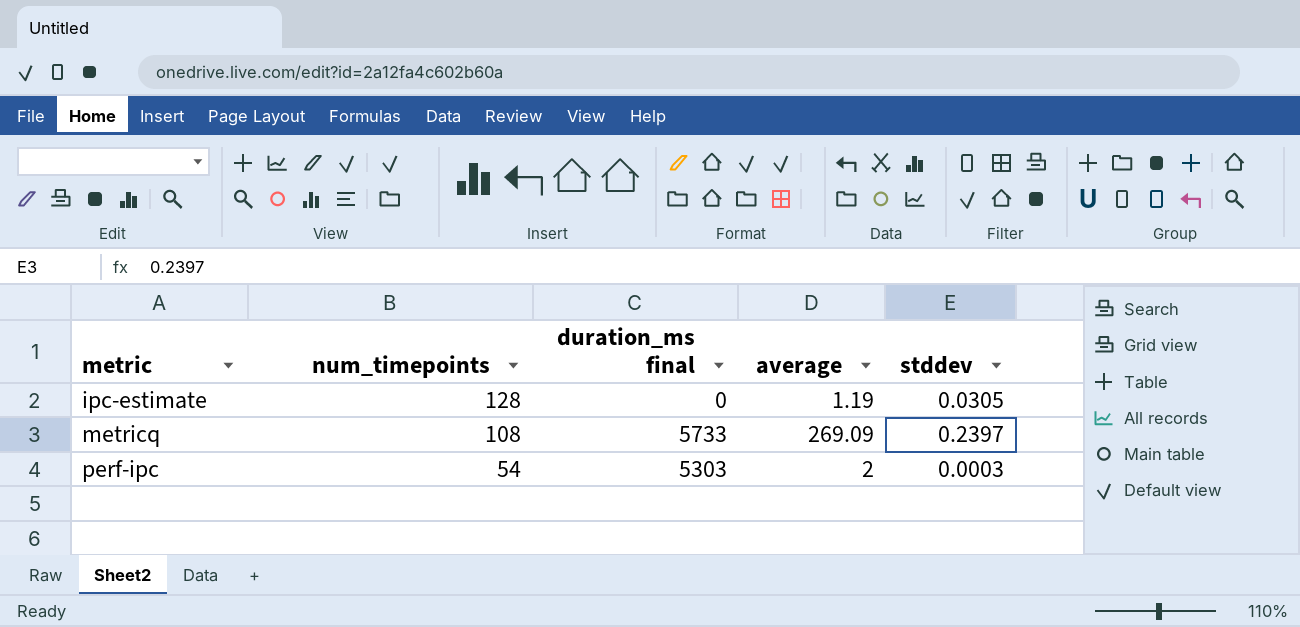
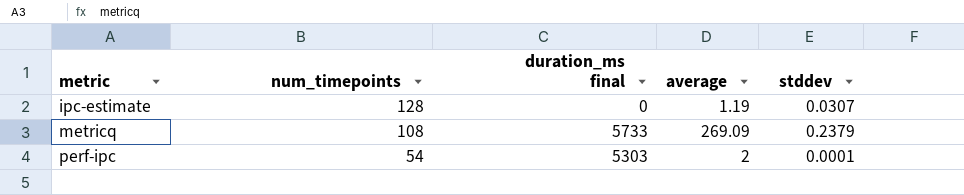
ipc-estimate | stddev: 0.0305 -> 0.0307
metricq | stddev: 0.2397 -> 0.2379
perf-ipc | stddev: 0.0003 -> 0.0001

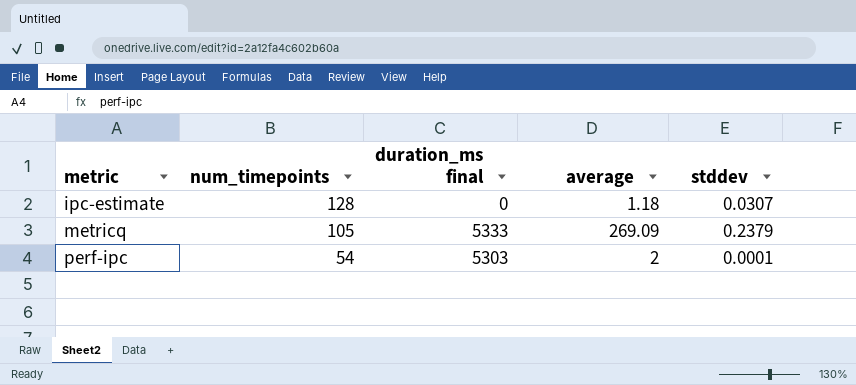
ipc-estimate | average: 1.19 -> 1.18
metricq | num_timepoints: 108 -> 105
metricq | duration_ms final: 5733 -> 5333

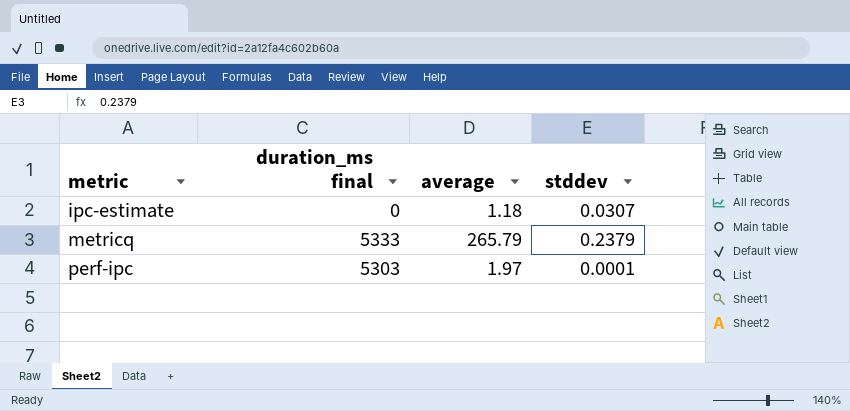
column num_timepoints | position: 2 -> none
metricq | average: 269.09 -> 265.79
perf-ipc | average: 2 -> 1.97

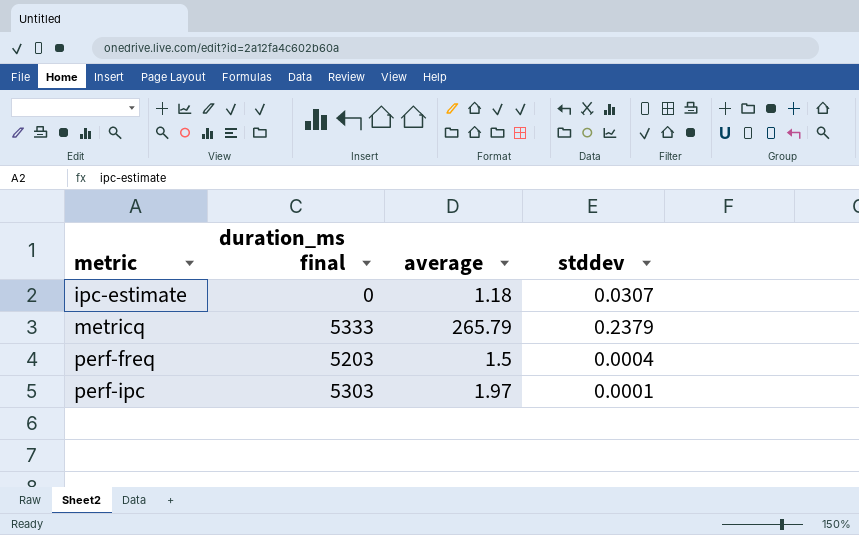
row perf-freq: none -> 5203 | 1.5 | 0.0004

